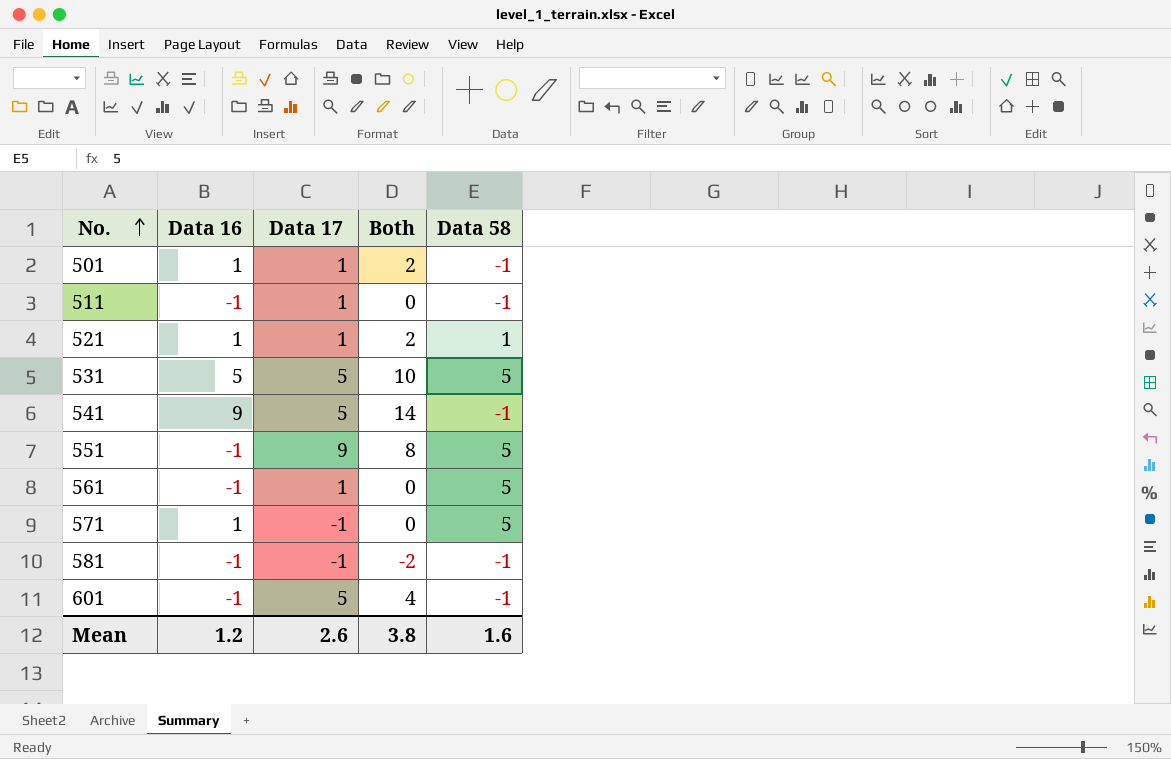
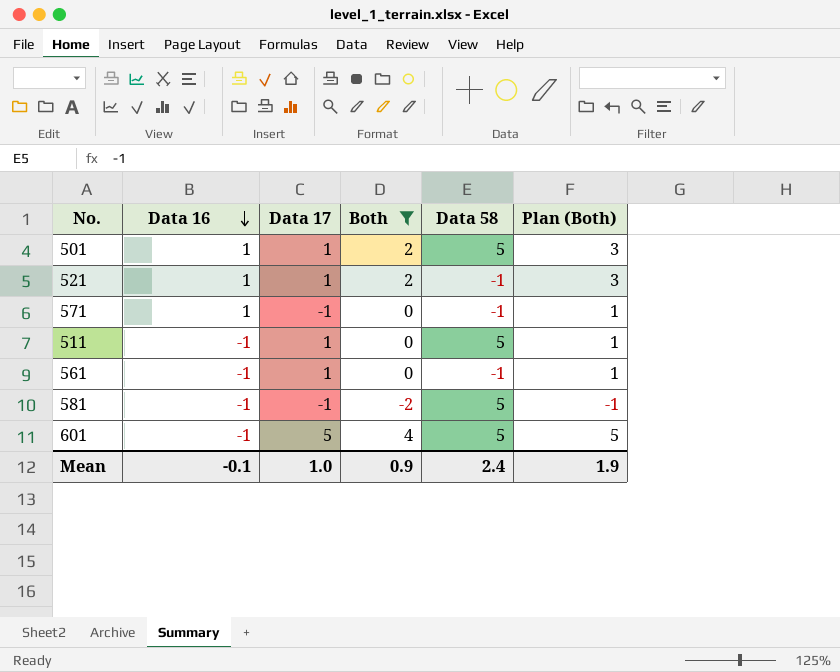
filter: none -> Both <= 4
row order: No. ascending -> Data 16 descending
column Plan (Both) | formula: none -> [Both] + 1
501 | Data 58: -1 -> 5
521 | Data 58: 1 -> -1
571 | Data 58: 5 -> -1
511 | Data 58: -1 -> 5
561 | Data 58: 5 -> -1
581 | Data 58: -1 -> 5
601 | Data 58: -1 -> 5
Mean | Data 16: 1.2 -> -0.1
Mean | Data 17: 2.6 -> 1.0
Mean | Both: 3.8 -> 0.9
Mean | Data 58: 1.6 -> 2.4

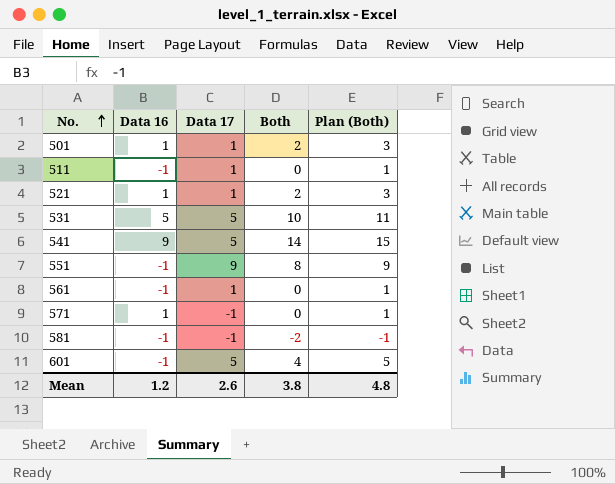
filter: Both <= 4 -> none
row order: Data 16 descending -> No. ascending
column Data 58 | position: 5 -> none
Mean | Data 16: -0.1 -> 1.2
Mean | Data 17: 1.0 -> 2.6
Mean | Both: 0.9 -> 3.8
Mean | Plan (Both): 1.9 -> 4.8

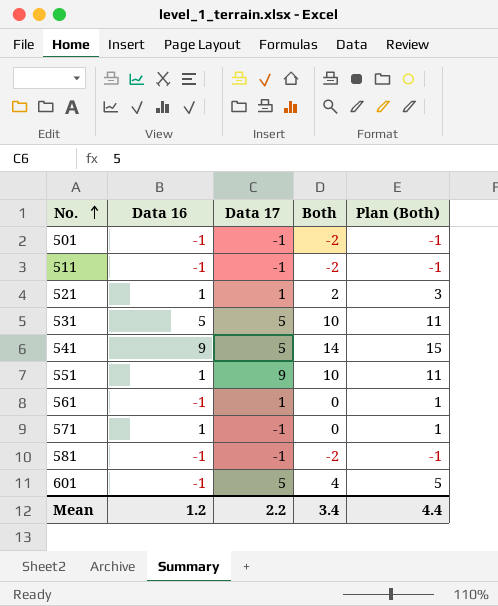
501 | Data 16: 1 -> -1
501 | Data 17: 1 -> -1
501 | Both: 2 -> -2
501 | Plan (Both): 3 -> -1
511 | Data 17: 1 -> -1
511 | Both: 0 -> -2
511 | Plan (Both): 1 -> -1
551 | Data 16: -1 -> 1
551 | Both: 8 -> 10
551 | Plan (Both): 9 -> 11
Mean | Data 17: 2.6 -> 2.2
Mean | Both: 3.8 -> 3.4
Mean | Plan (Both): 4.8 -> 4.4

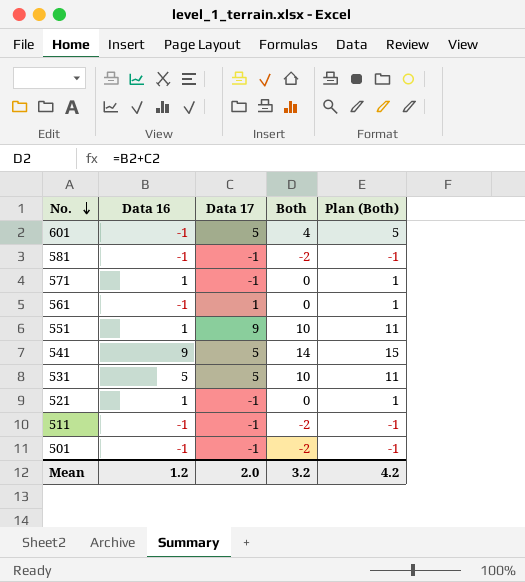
row order: No. ascending -> No. descending
521 | Data 17: 1 -> -1
521 | Both: 2 -> 0
521 | Plan (Both): 3 -> 1
Mean | Data 17: 2.2 -> 2.0
Mean | Both: 3.4 -> 3.2
Mean | Plan (Both): 4.4 -> 4.2

